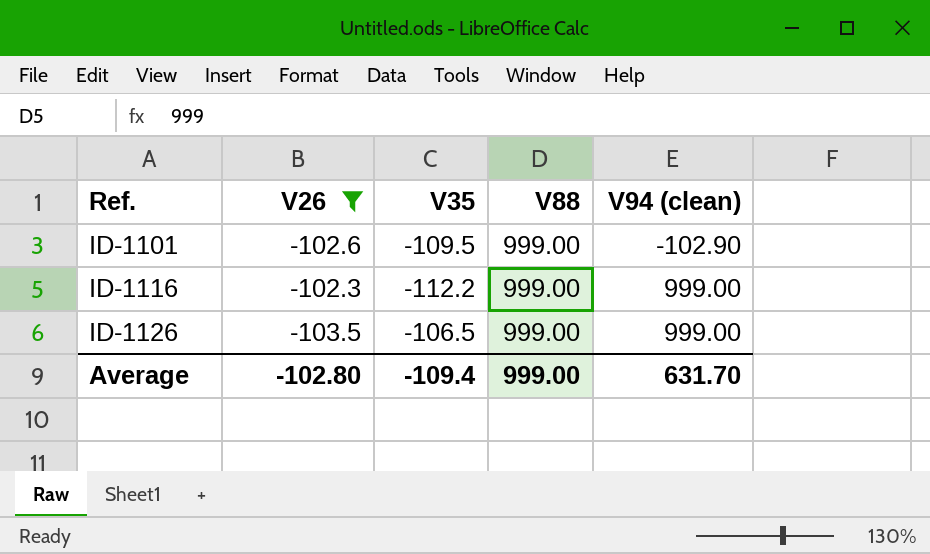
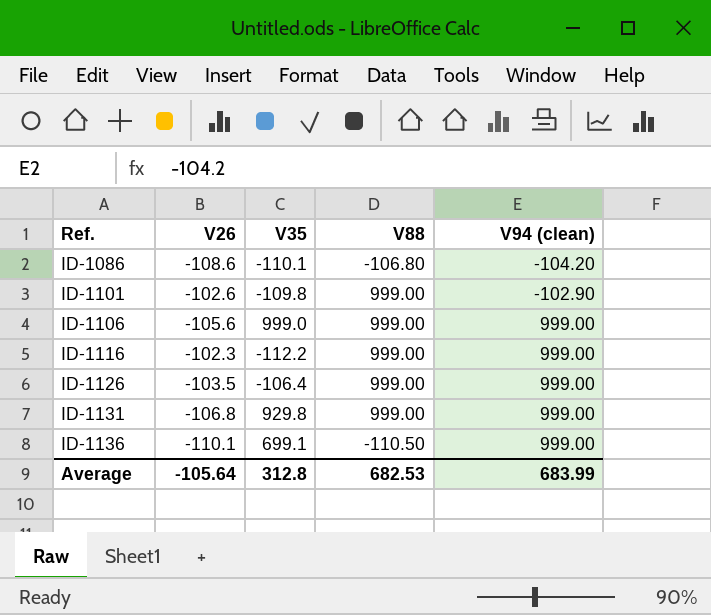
filter: V26 >= -103.5 -> none
ID-1101 | V35: -109.5 -> -109.8
ID-1126 | V35: -106.5 -> -106.4
Average | V26: -102.80 -> -105.64
Average | V35: -109.4 -> 312.8
Average | V88: 999.00 -> 682.53
Average | V94 (clean): 631.70 -> 683.99

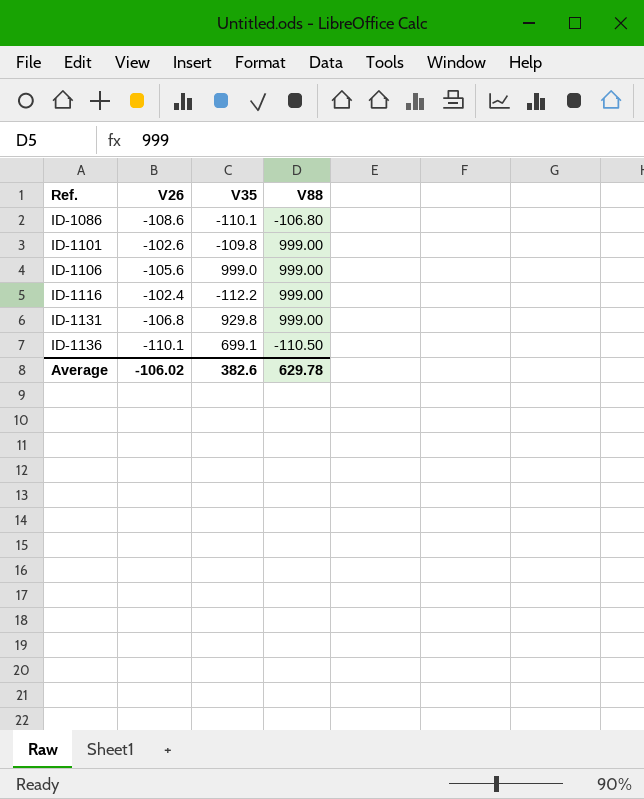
column V94 (clean) | position: 5 -> none
row ID-1126: -103.5 | -106.4 | 999.00 | 999.00 -> none
ID-1116 | V26: -102.3 -> -102.4
Average | V26: -105.64 -> -106.02
Average | V35: 312.8 -> 382.6
Average | V88: 682.53 -> 629.78

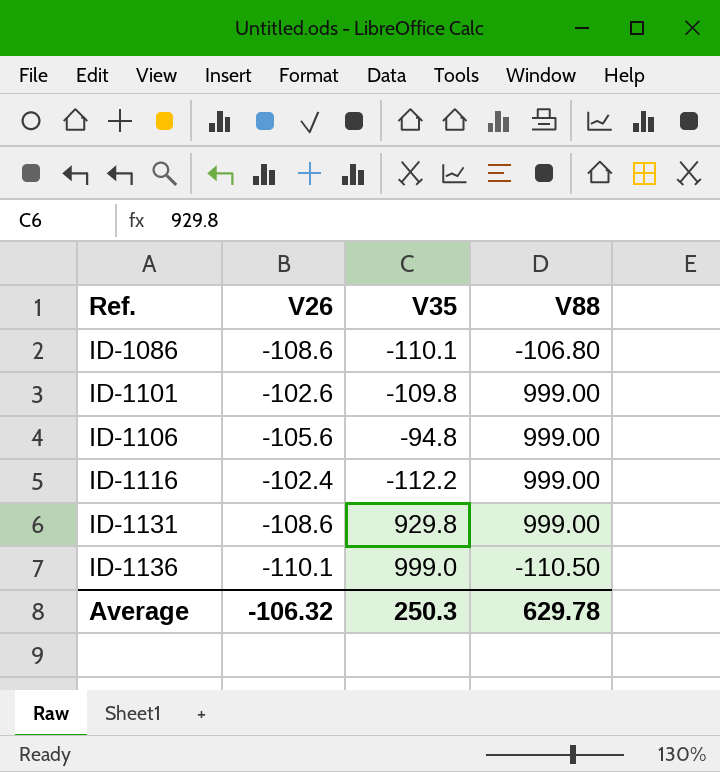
ID-1106 | V35: 999.0 -> -94.8
ID-1131 | V26: -106.8 -> -108.6
ID-1136 | V35: 699.1 -> 999.0
Average | V26: -106.02 -> -106.32
Average | V35: 382.6 -> 250.3

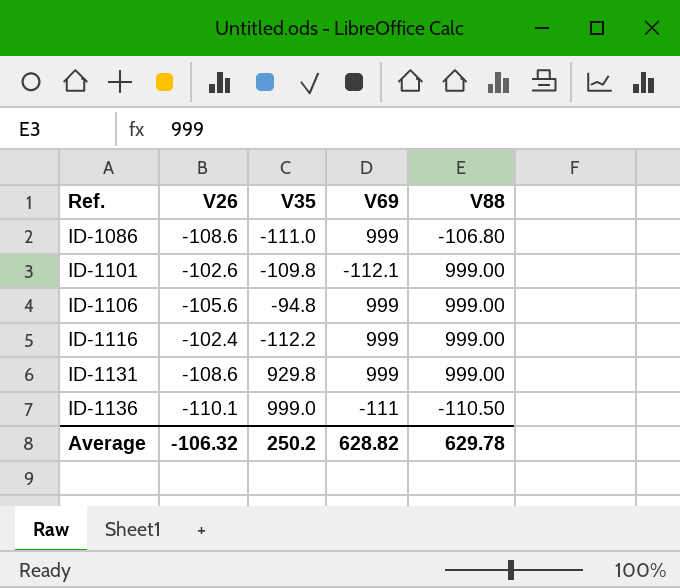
column V69 | position: none -> 4
ID-1086 | V35: -110.1 -> -111.0
Average | V35: 250.3 -> 250.2

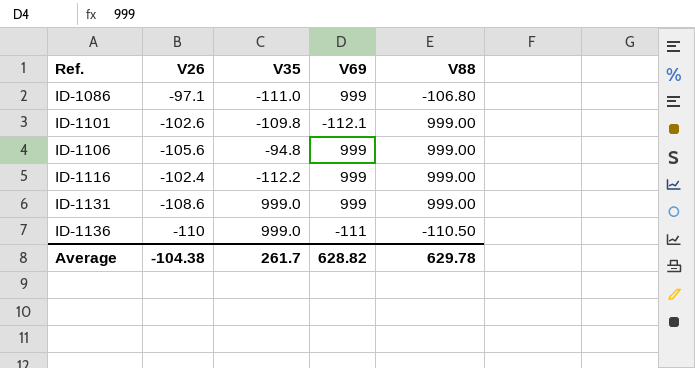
ID-1086 | V26: -108.6 -> -97.1
ID-1131 | V35: 929.8 -> 999.0
ID-1136 | V26: -110.1 -> -110
Average | V26: -106.32 -> -104.38
Average | V35: 250.2 -> 261.7

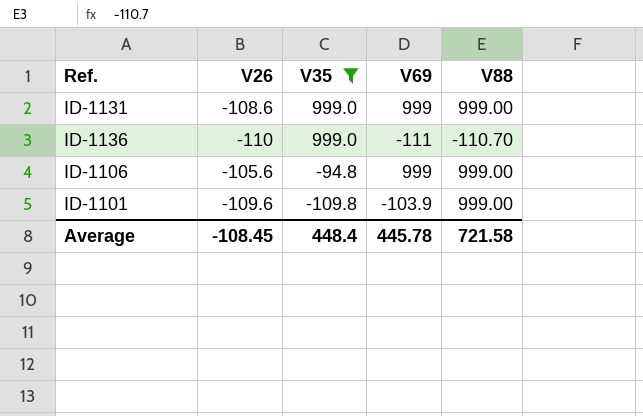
filter: none -> V35 >= -109.8
row order: Ref. ascending -> V35 descending
ID-1136 | V88: -110.50 -> -110.70
ID-1101 | V26: -102.6 -> -109.6
ID-1101 | V69: -112.1 -> -103.9
Average | V26: -104.38 -> -108.45
Average | V35: 261.7 -> 448.4
Average | V69: 628.82 -> 445.78
Average | V88: 629.78 -> 721.58

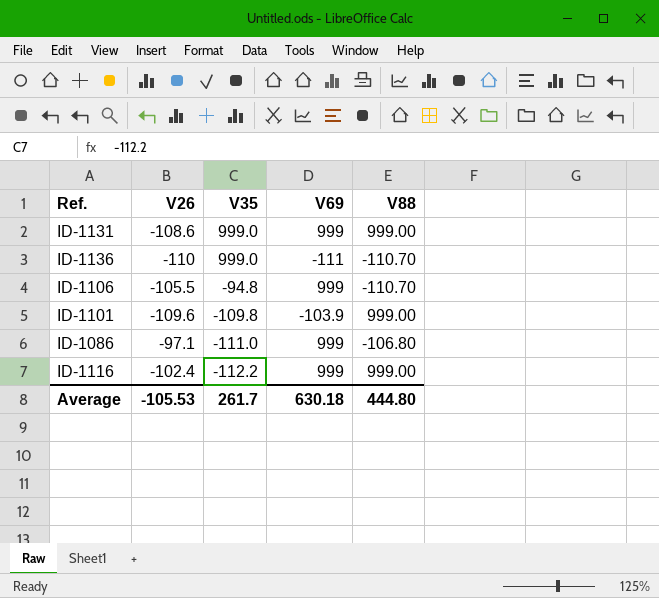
filter: V35 >= -109.8 -> none
ID-1106 | V26: -105.6 -> -105.5
ID-1106 | V88: 999.00 -> -110.70
Average | V26: -108.45 -> -105.53
Average | V35: 448.4 -> 261.7
Average | V69: 445.78 -> 630.18
Average | V88: 721.58 -> 444.80

